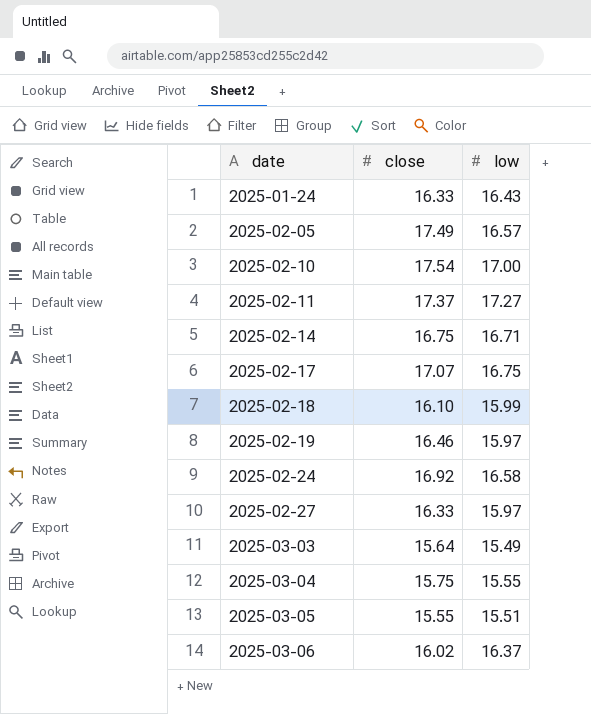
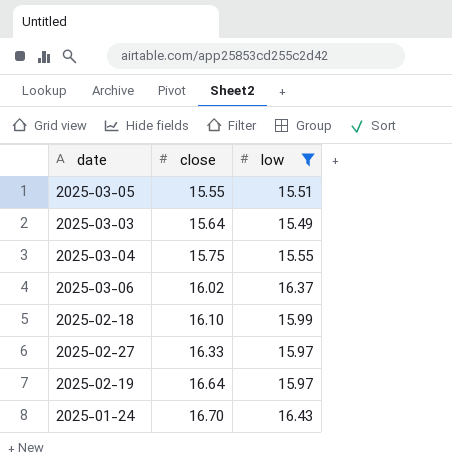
filter: none -> low <= 16.43
row order: date ascending -> close ascending
2025-02-19 | close: 16.46 -> 16.64
2025-01-24 | close: 16.33 -> 16.70

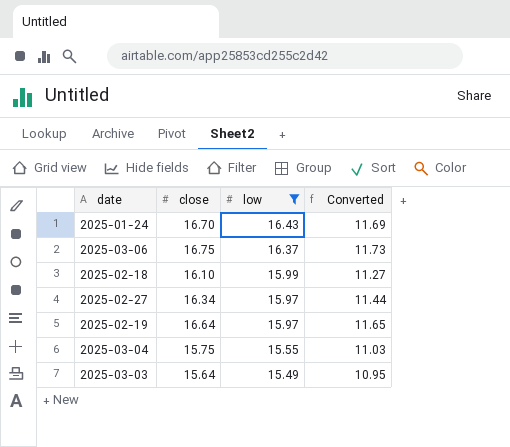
row order: close ascending -> low descending
column Converted | formula: none -> [close] * 0.7
row 2025-03-05: 15.55 | 15.51 -> none
2025-03-06 | close: 16.02 -> 16.75
2025-02-27 | close: 16.33 -> 16.34

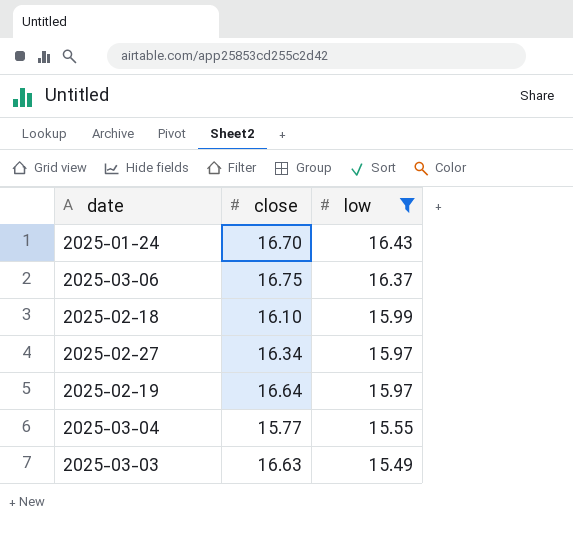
column Converted | formula: [close] * 0.7 -> none
2025-03-04 | close: 15.75 -> 15.77
2025-03-03 | close: 15.64 -> 16.63

